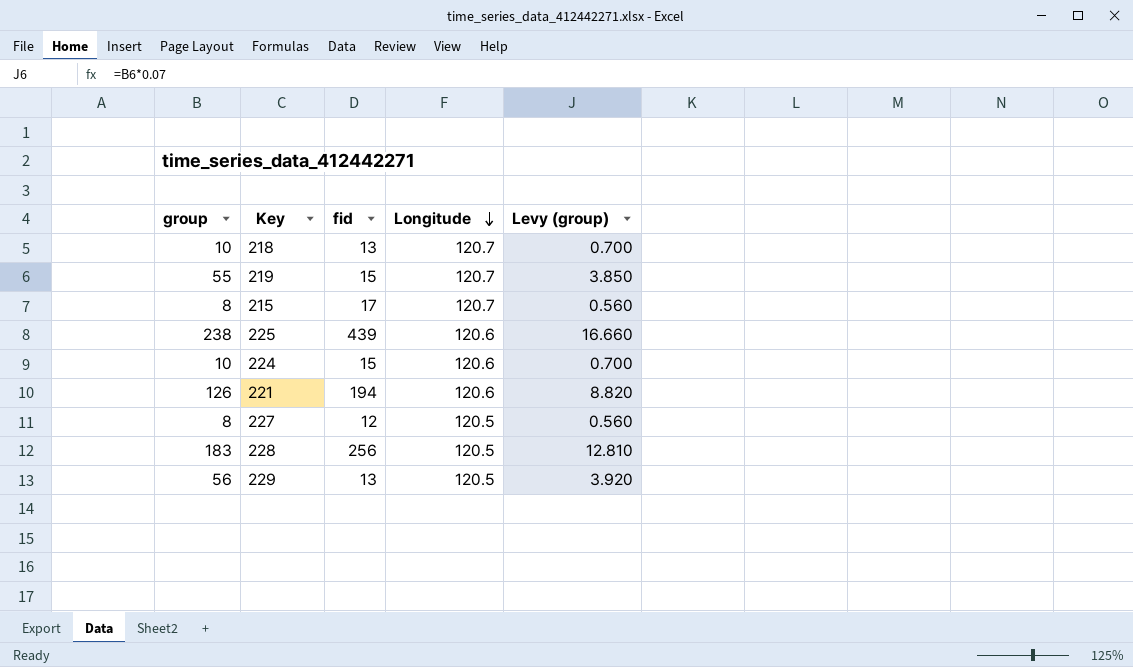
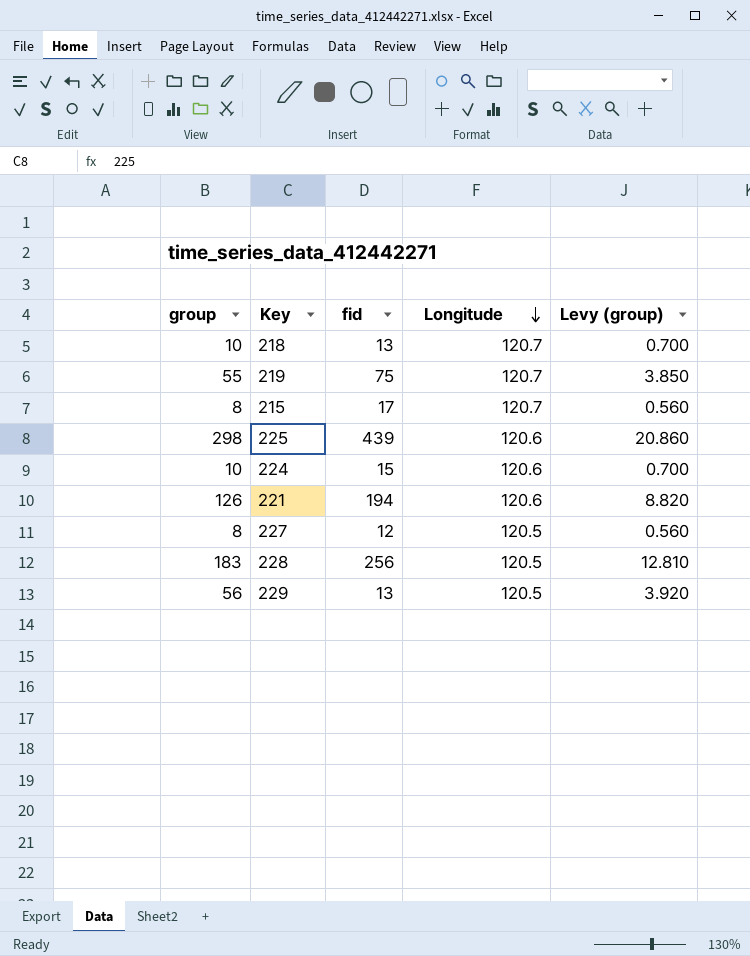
219 | fid: 15 -> 75
225 | group: 238 -> 298
225 | Levy (group): 16.660 -> 20.860

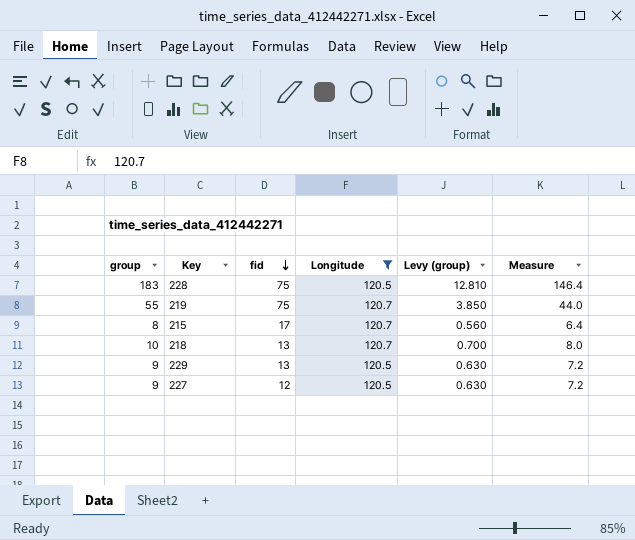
filter: none -> Longitude != 120.6
row order: Longitude descending -> fid descending
column Measure | formula: none -> [group] * 0.8
228 | fid: 256 -> 75
229 | group: 56 -> 9
229 | Levy (group): 3.920 -> 0.630
227 | group: 8 -> 9
227 | Levy (group): 0.560 -> 0.630

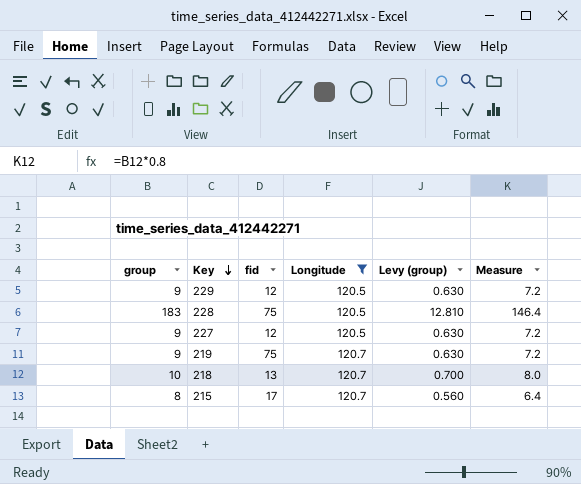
row order: fid descending -> Key descending
229 | fid: 13 -> 12
219 | group: 55 -> 9
219 | Levy (group): 3.850 -> 0.630
219 | Measure: 44.0 -> 7.2

